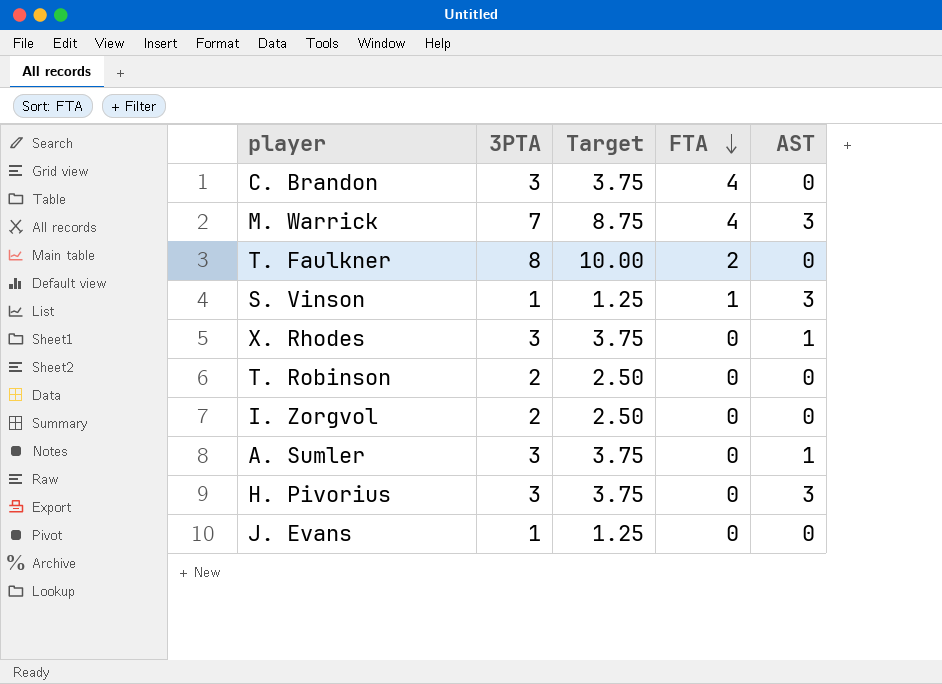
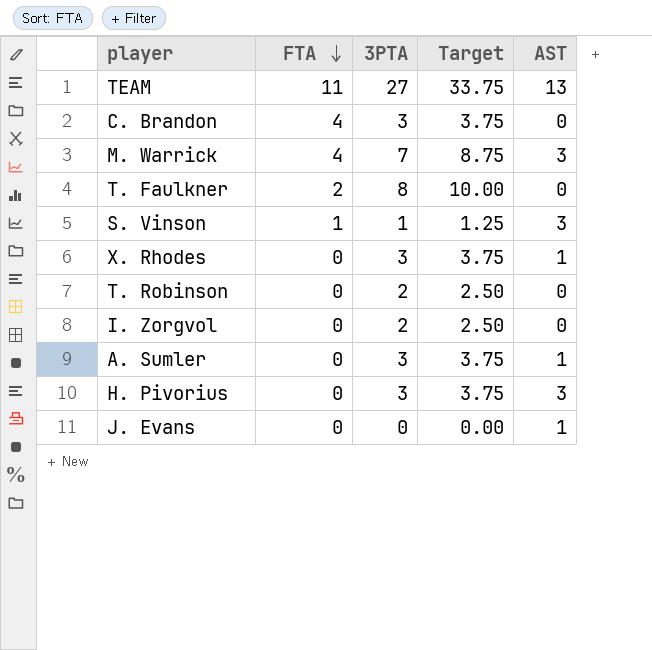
column FTA | position: 4 -> 2
row TEAM: none -> 11 | 27 | 33.75 | 13
J. Evans | 3PTA: 1 -> 0
J. Evans | Target: 1.25 -> 0.00
J. Evans | AST: 0 -> 1

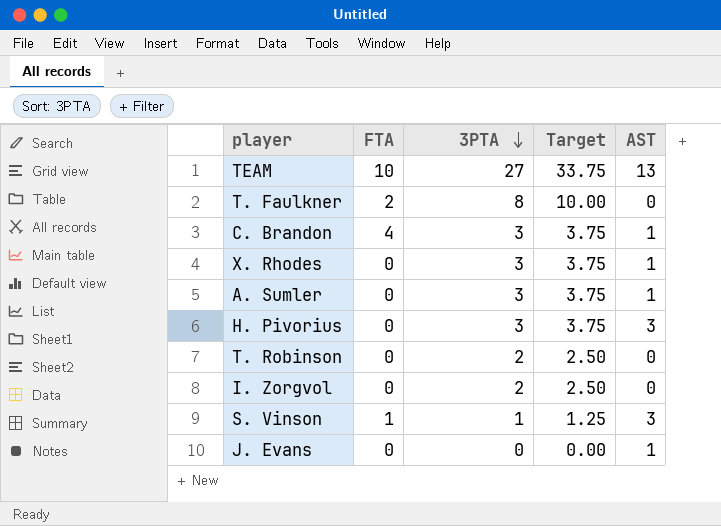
row order: FTA descending -> 3PTA descending
row M. Warrick: 4 | 7 | 8.75 | 3 -> none
TEAM | FTA: 11 -> 10
C. Brandon | AST: 0 -> 1

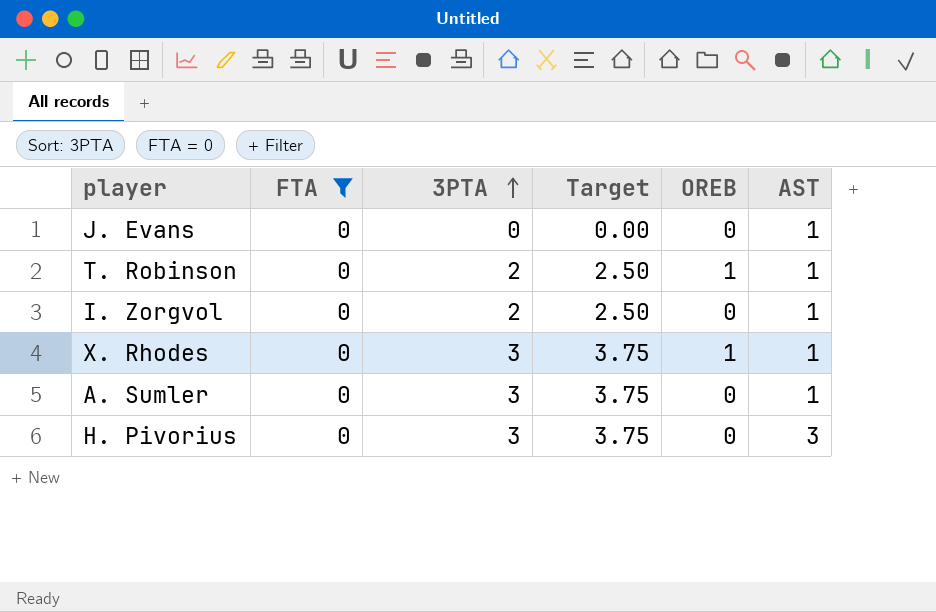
filter: none -> FTA = 0
row order: 3PTA descending -> 3PTA ascending
column OREB | position: none -> 5
T. Robinson | AST: 0 -> 1
I. Zorgvol | AST: 0 -> 1

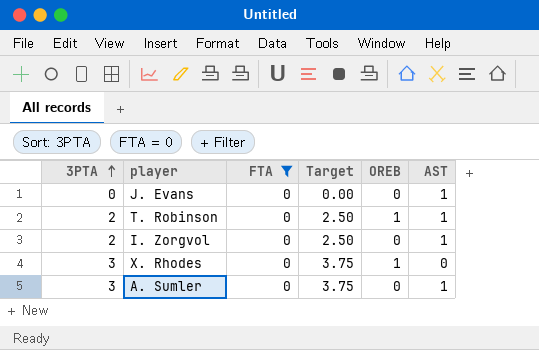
column 3PTA | position: 3 -> 1
row H. Pivorius: 0 | 3 | 3.75 | 0 | 3 -> none
X. Rhodes | AST: 1 -> 0

